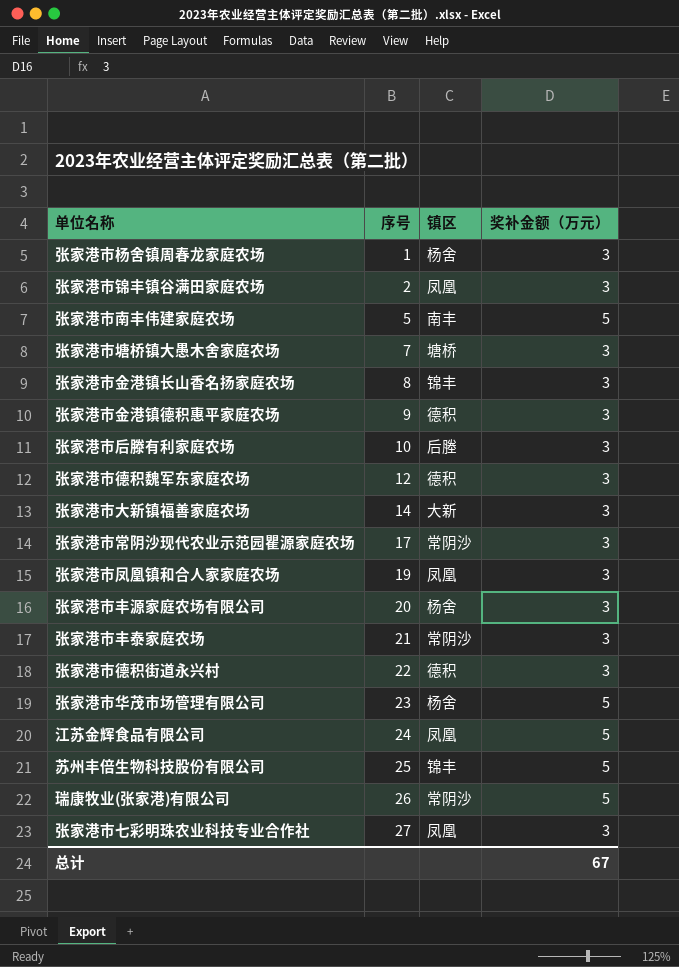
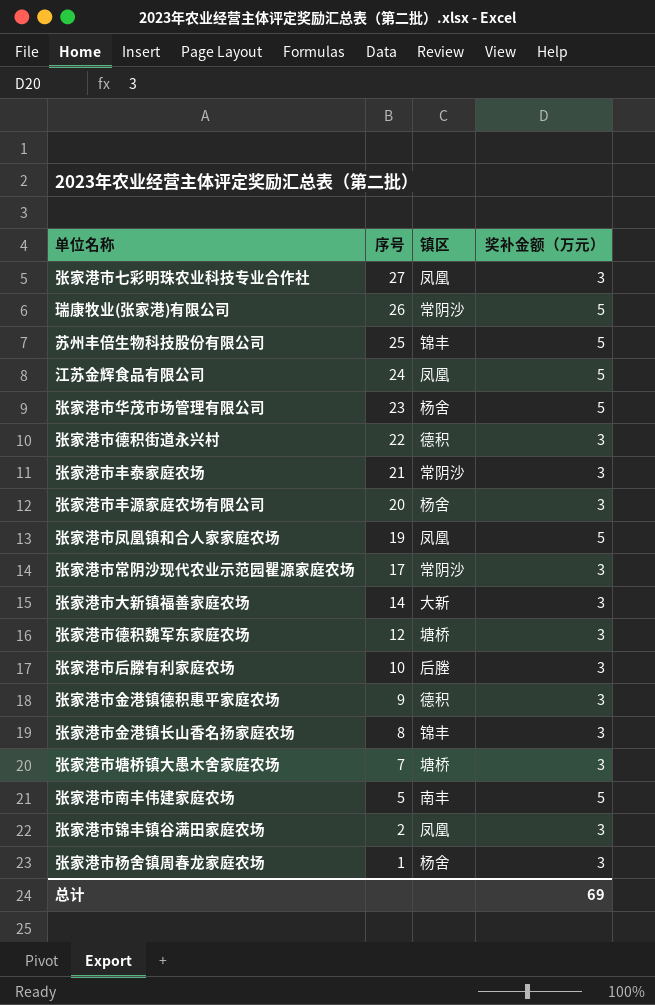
row order: 序号 ascending -> 序号 descending
张家港市凤凰镇和合人家家庭农场 | 奖补金额（万元）: 3 -> 5
张家港市德积魏军东家庭农场 | 镇区: 德积 -> 塘桥
总计 | 奖补金额（万元）: 67 -> 69

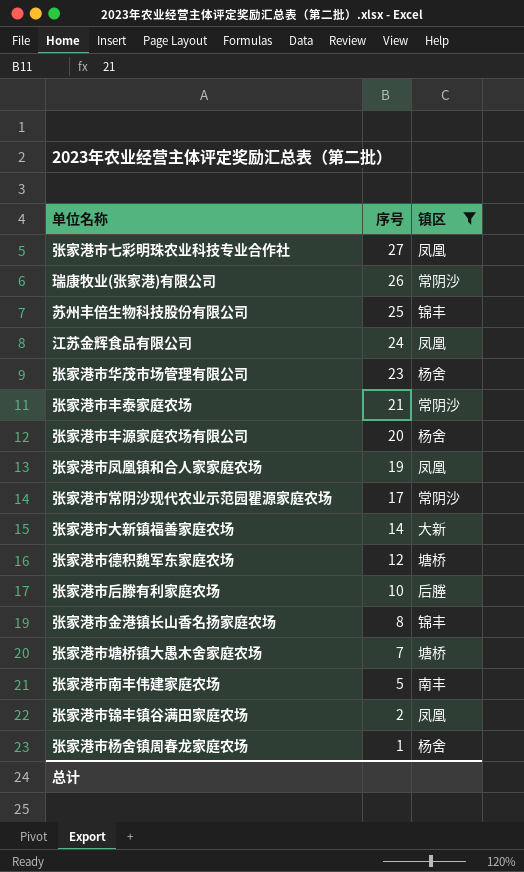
filter: none -> 镇区 != 德积
column 奖补金额（万元） | position: 4 -> none

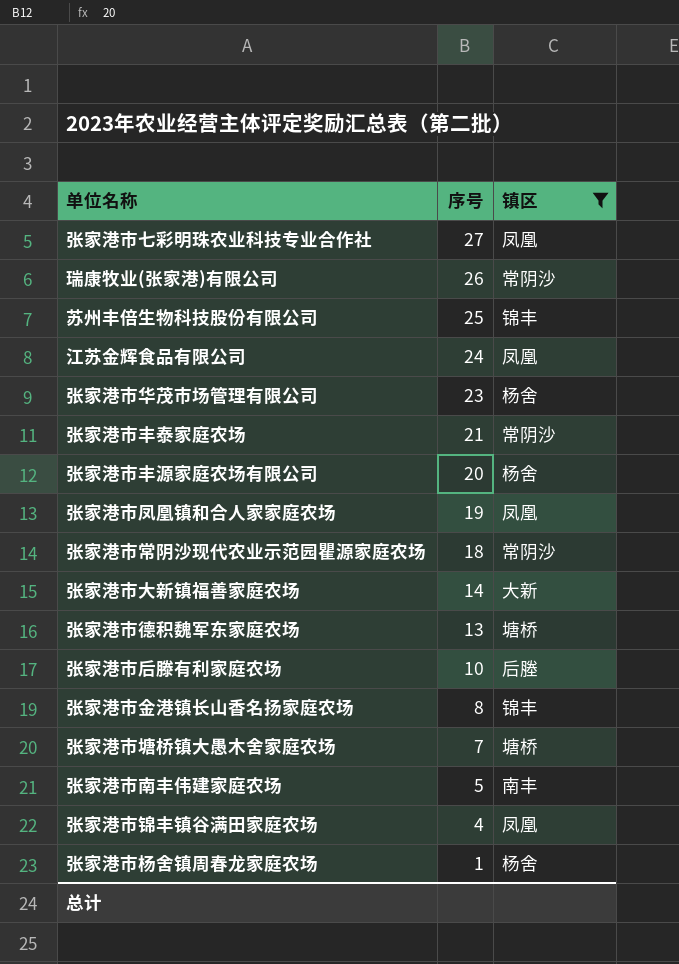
张家港市常阴沙现代农业示范园瞿源家庭农场 | 序号: 17 -> 18
张家港市德积魏军东家庭农场 | 序号: 12 -> 13
张家港市锦丰镇谷满田家庭农场 | 序号: 2 -> 4

